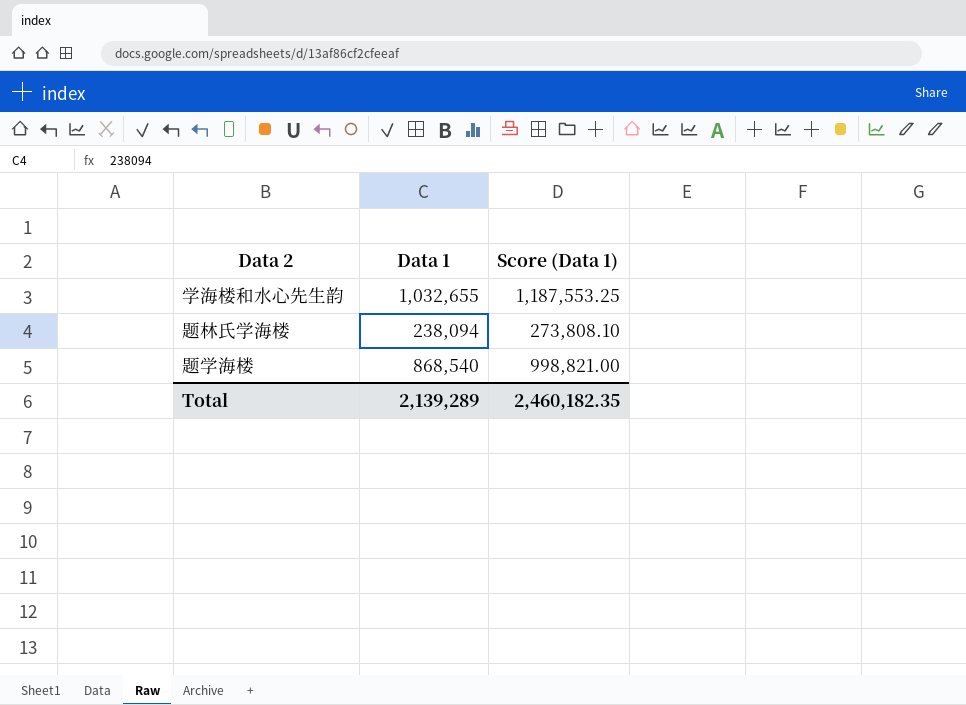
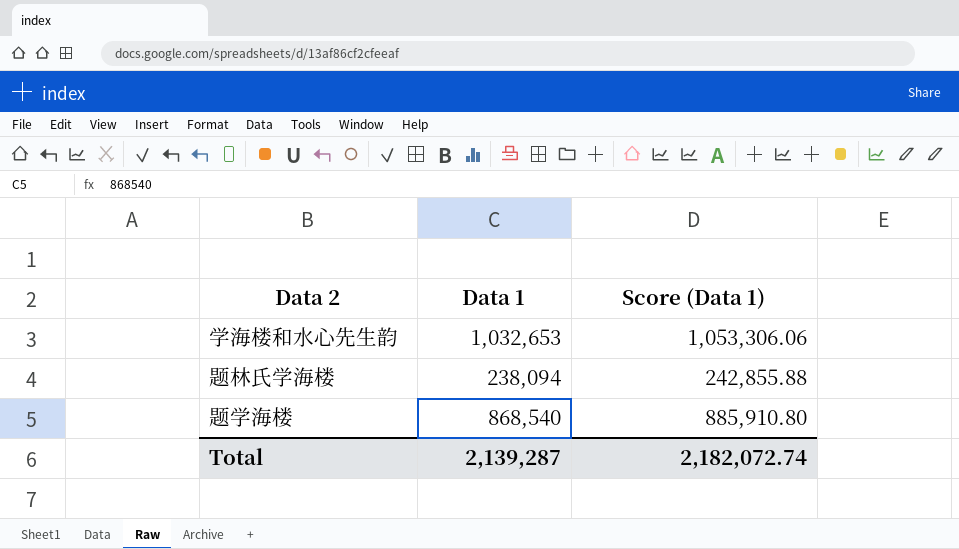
column Score (Data 1) | formula: [Data 1] * 1.15 -> [Data 1] * 1.02
学海楼和水心先生韵 | Data 1: 1,032,655 -> 1,032,653
Total | Data 1: 2,139,289 -> 2,139,287
Total | Score (Data 1): 2,460,182.35 -> 2,182,072.74

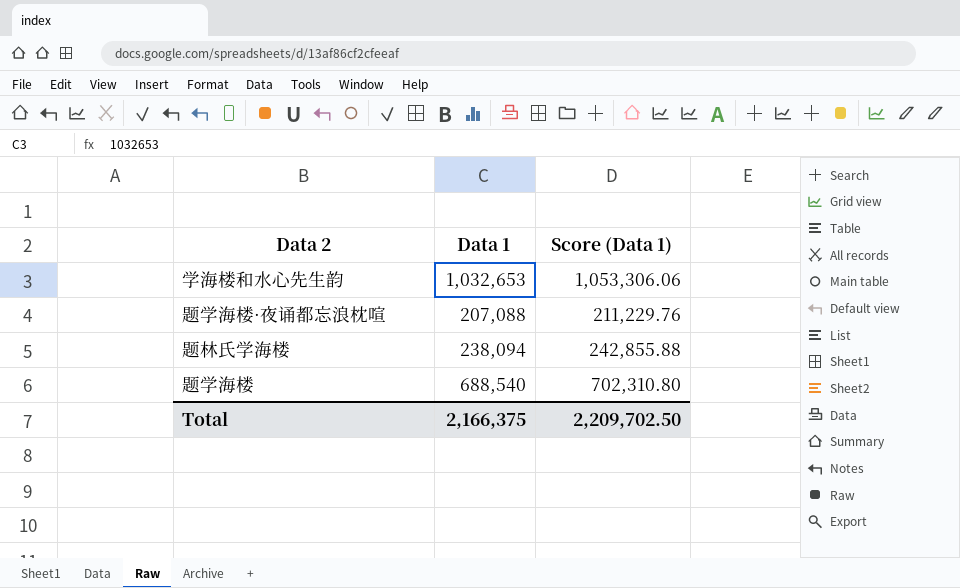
row 题学海楼·夜诵都忘浪枕喧: none -> 207,088 | 211,229.76
题学海楼 | Data 1: 868,540 -> 688,540
题学海楼 | Score (Data 1): 885,910.80 -> 702,310.80
Total | Data 1: 2,139,287 -> 2,166,375
Total | Score (Data 1): 2,182,072.74 -> 2,209,702.50

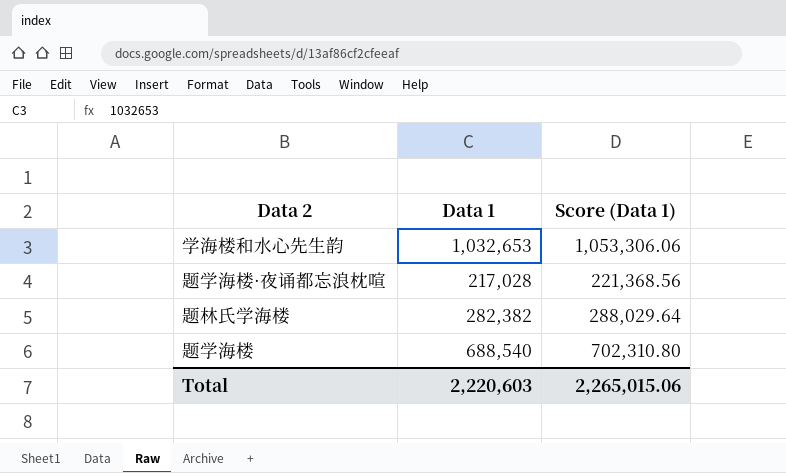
题学海楼·夜诵都忘浪枕喧 | Data 1: 207,088 -> 217,028
题学海楼·夜诵都忘浪枕喧 | Score (Data 1): 211,229.76 -> 221,368.56
题林氏学海楼 | Data 1: 238,094 -> 282,382
题林氏学海楼 | Score (Data 1): 242,855.88 -> 288,029.64
Total | Data 1: 2,166,375 -> 2,220,603
Total | Score (Data 1): 2,209,702.50 -> 2,265,015.06

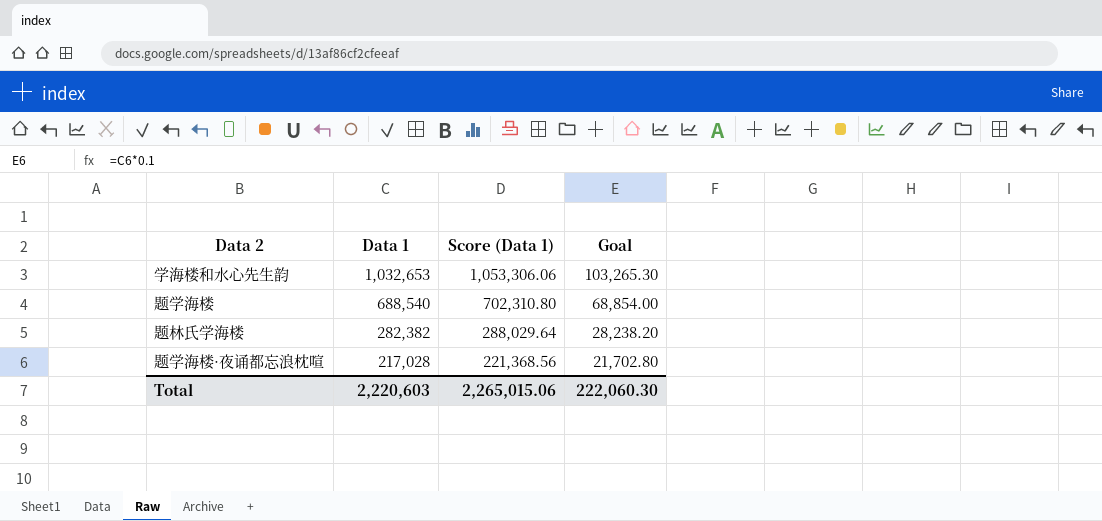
row order: none -> Data 1 descending
column Goal | formula: none -> [Data 1] * 0.1

